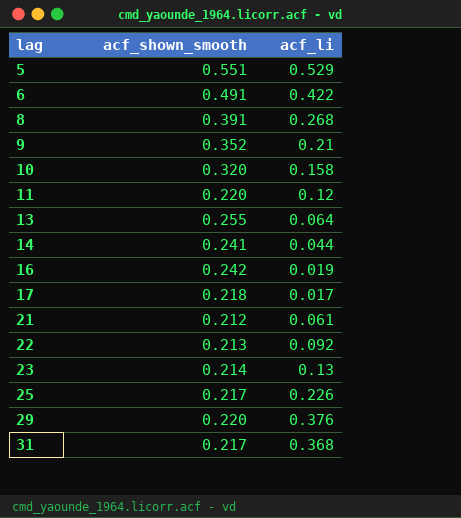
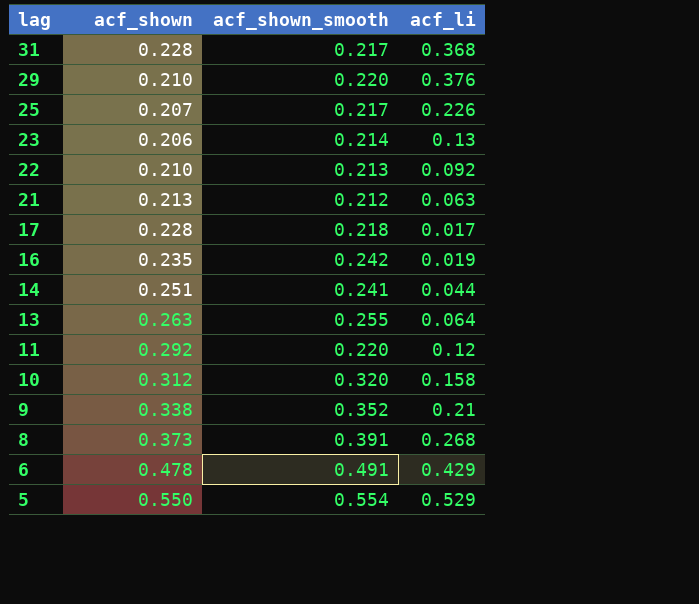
row order: lag ascending -> lag descending
column acf_shown | position: none -> 2
21 | acf_li: 0.061 -> 0.063
6 | acf_li: 0.422 -> 0.429
5 | acf_shown_smooth: 0.551 -> 0.554

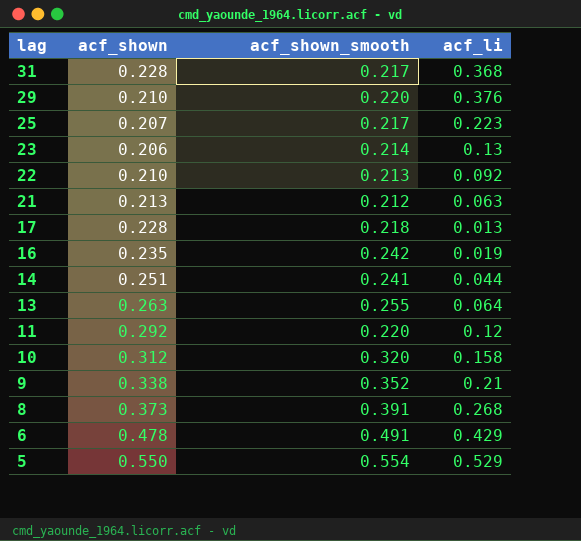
25 | acf_li: 0.226 -> 0.223
17 | acf_li: 0.017 -> 0.013

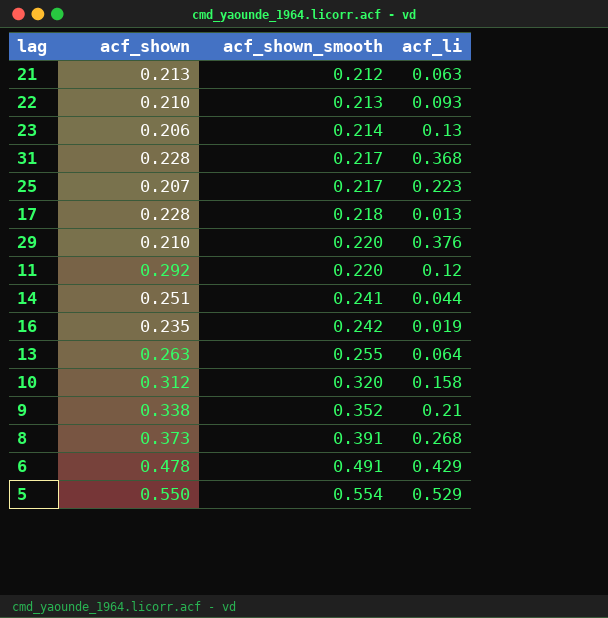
row order: lag descending -> acf_shown_smooth ascending
22 | acf_li: 0.092 -> 0.093

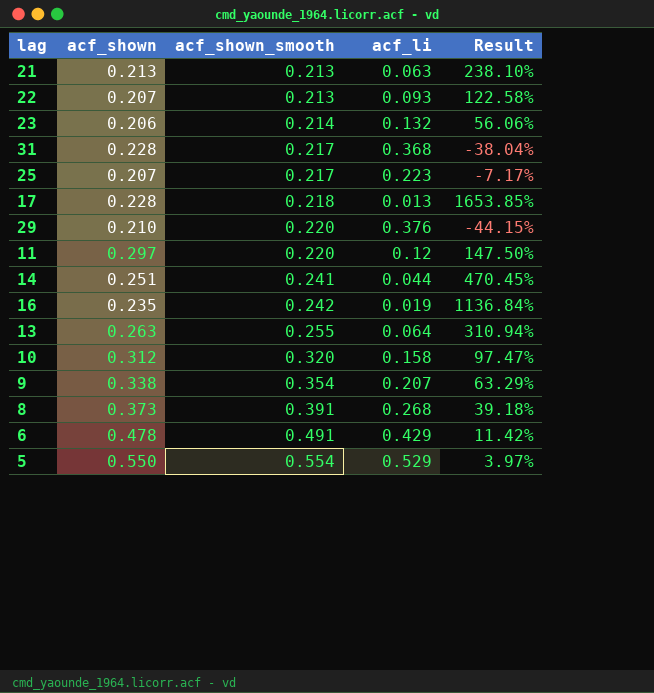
column Result | formula: none -> ([acf_shown] - [acf_li]) / [acf_li]
21 | acf_shown_smooth: 0.212 -> 0.213
22 | acf_shown: 0.210 -> 0.207
23 | acf_li: 0.13 -> 0.132
11 | acf_shown: 0.292 -> 0.297
9 | acf_shown_smooth: 0.352 -> 0.354
9 | acf_li: 0.21 -> 0.207

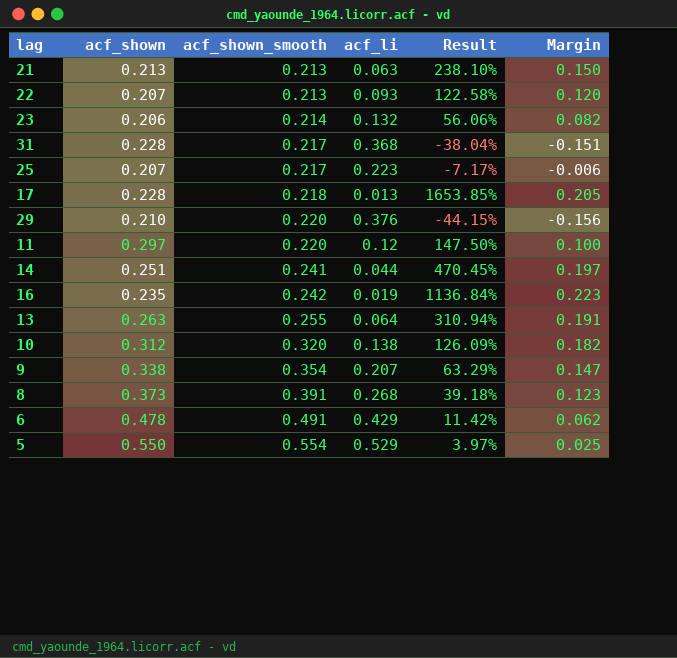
column Margin | formula: none -> [acf_shown_smooth] - [acf_li]
10 | acf_li: 0.158 -> 0.138
10 | Result: 97.47% -> 126.09%

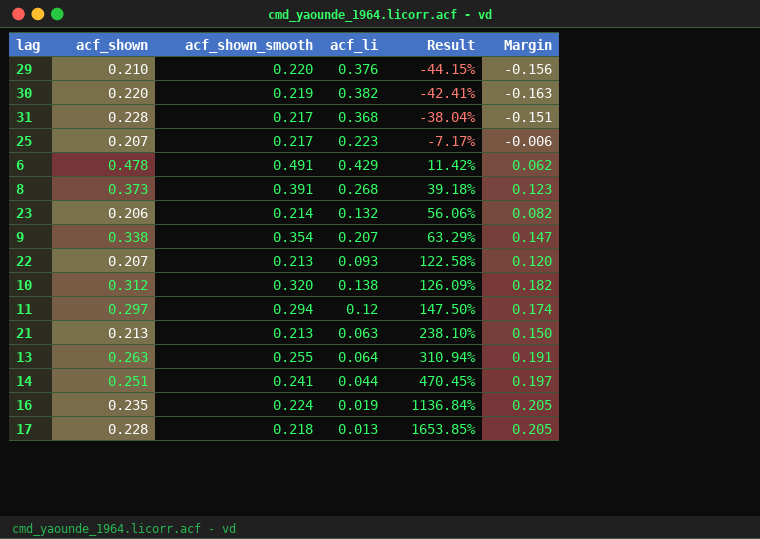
row order: acf_shown_smooth ascending -> Result ascending
row 5: 0.550 | 0.554 | 0.529 | 3.97% | 0.025 -> none
row 30: none -> 0.220 | 0.219 | 0.382 | -42.41% | -0.163
11 | acf_shown_smooth: 0.220 -> 0.294
11 | Margin: 0.100 -> 0.174
16 | acf_shown_smooth: 0.242 -> 0.224
16 | Margin: 0.223 -> 0.205

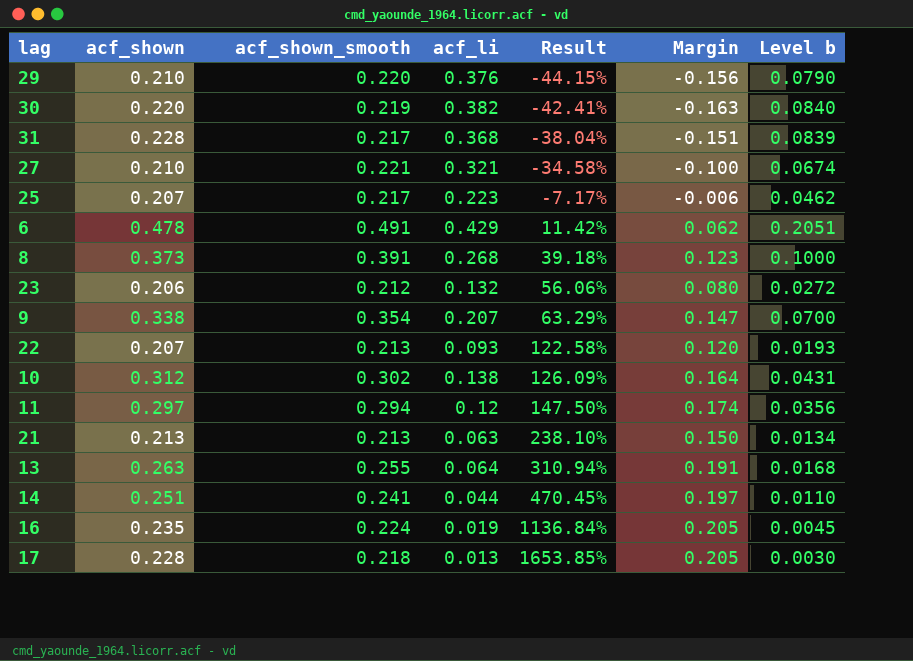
column Level b | formula: none -> [acf_shown] * [acf_li]
row 27: none -> 0.210 | 0.221 | 0.321 | -34.58% | -0.100 | 0.0674
23 | acf_shown_smooth: 0.214 -> 0.212
23 | Margin: 0.082 -> 0.080
10 | acf_shown_smooth: 0.320 -> 0.302
10 | Margin: 0.182 -> 0.164

